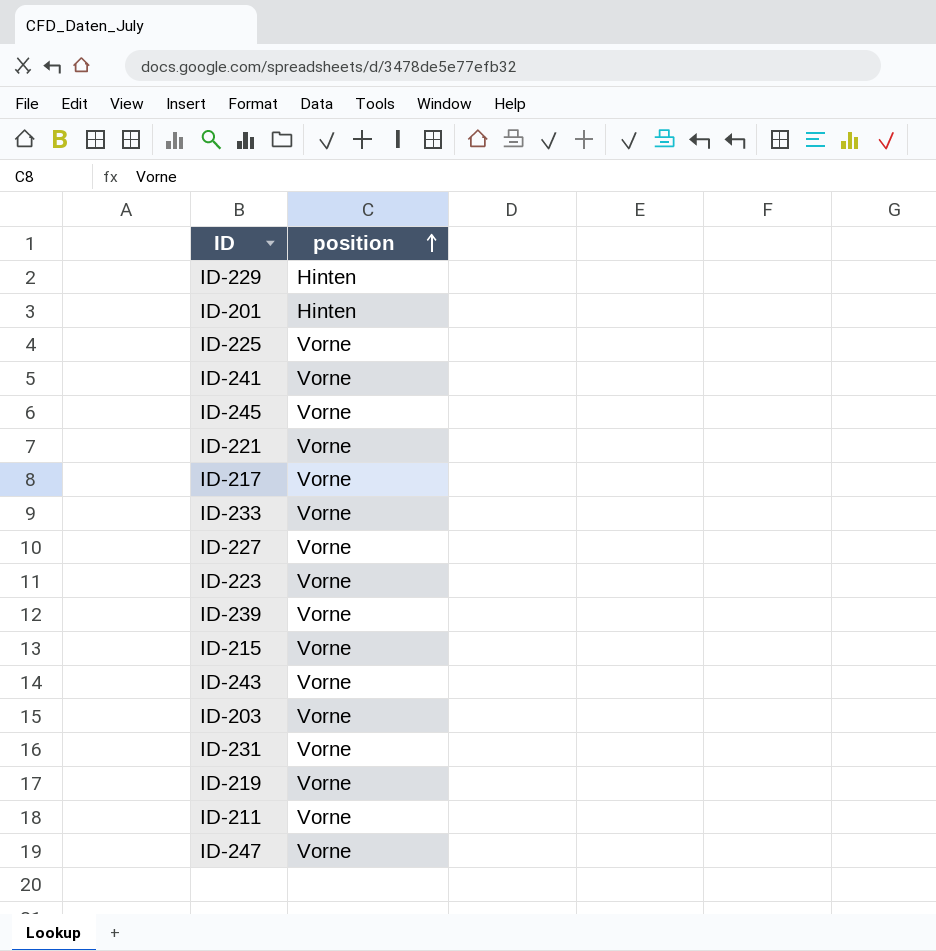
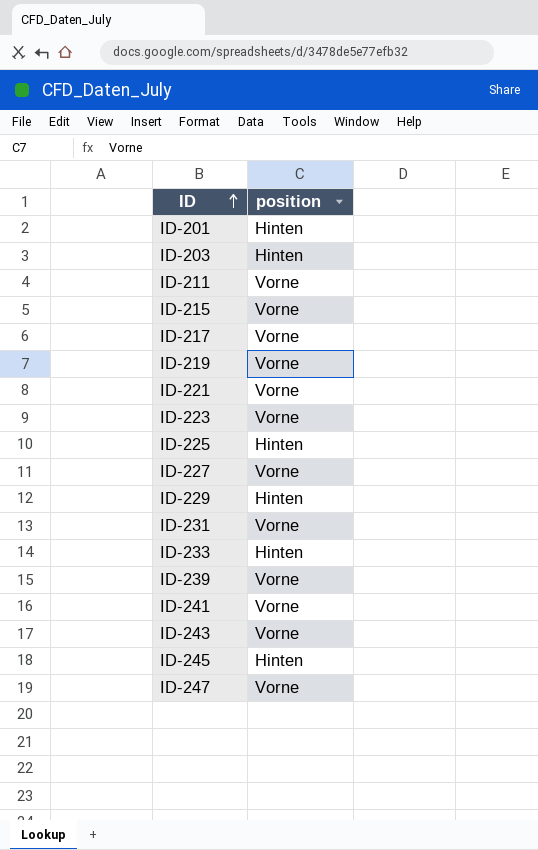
row order: position ascending -> ID ascending
ID-203 | position: Vorne -> Hinten
ID-225 | position: Vorne -> Hinten
ID-233 | position: Vorne -> Hinten
ID-245 | position: Vorne -> Hinten

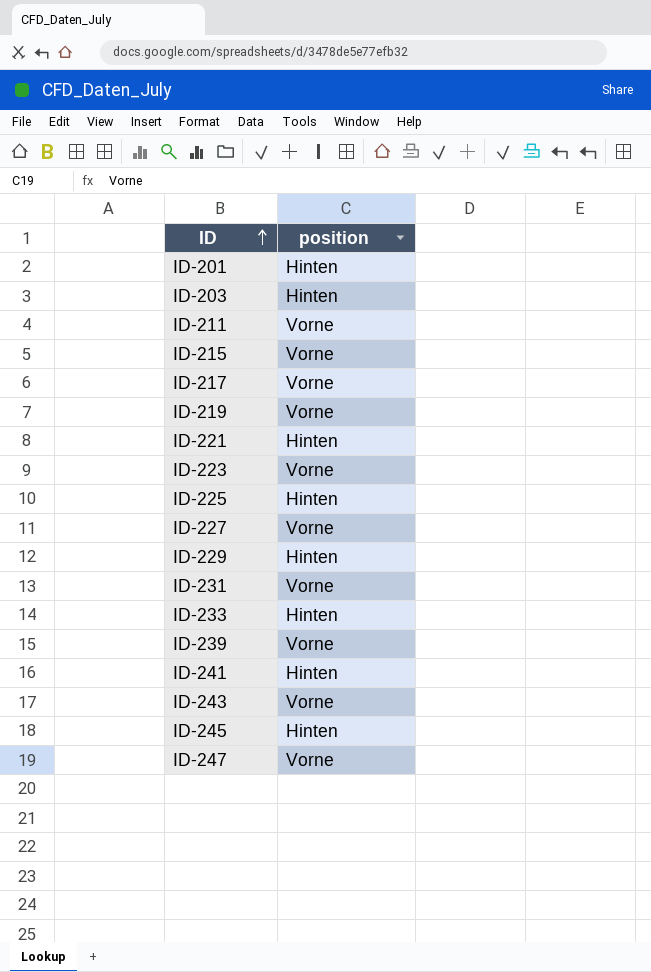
ID-221 | position: Vorne -> Hinten
ID-241 | position: Vorne -> Hinten

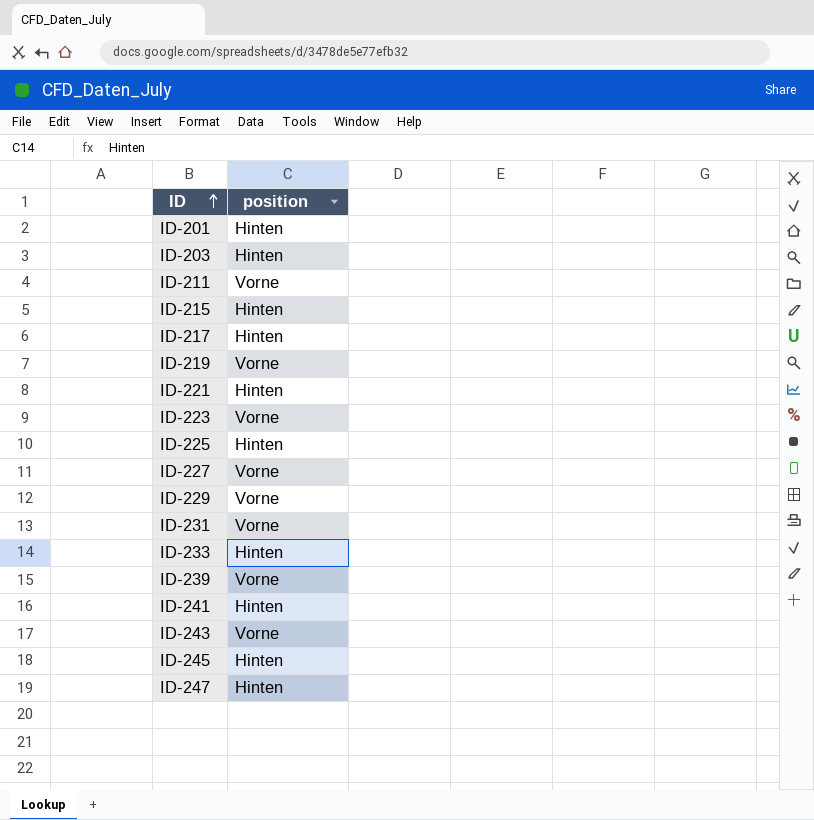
ID-215 | position: Vorne -> Hinten
ID-217 | position: Vorne -> Hinten
ID-229 | position: Hinten -> Vorne
ID-247 | position: Vorne -> Hinten

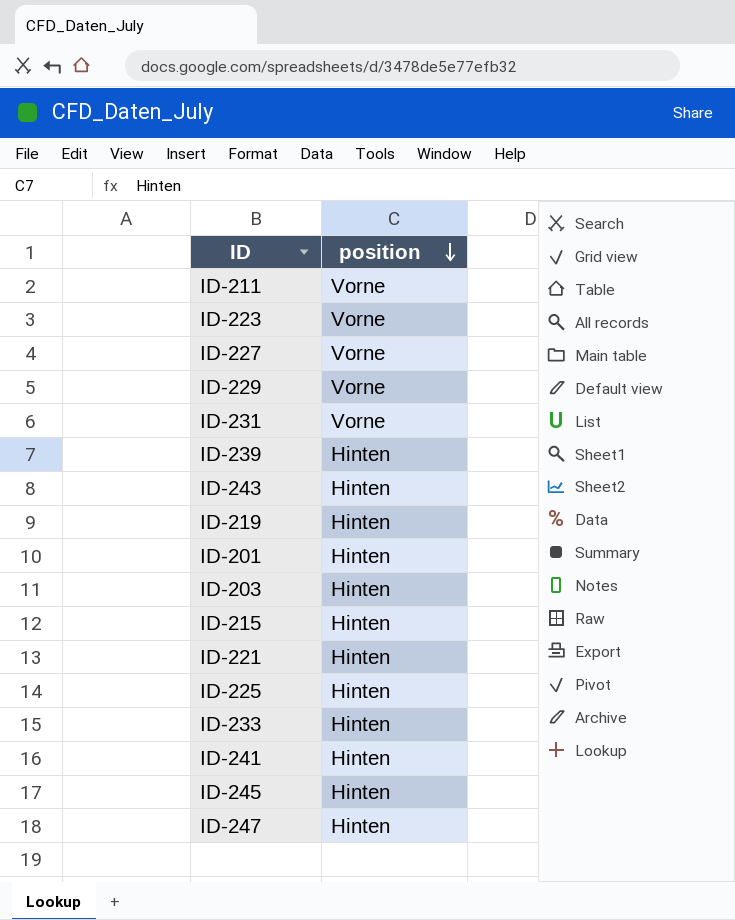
row order: ID ascending -> position descending
row ID-217: Hinten -> none
ID-239 | position: Vorne -> Hinten
ID-243 | position: Vorne -> Hinten
ID-219 | position: Vorne -> Hinten

